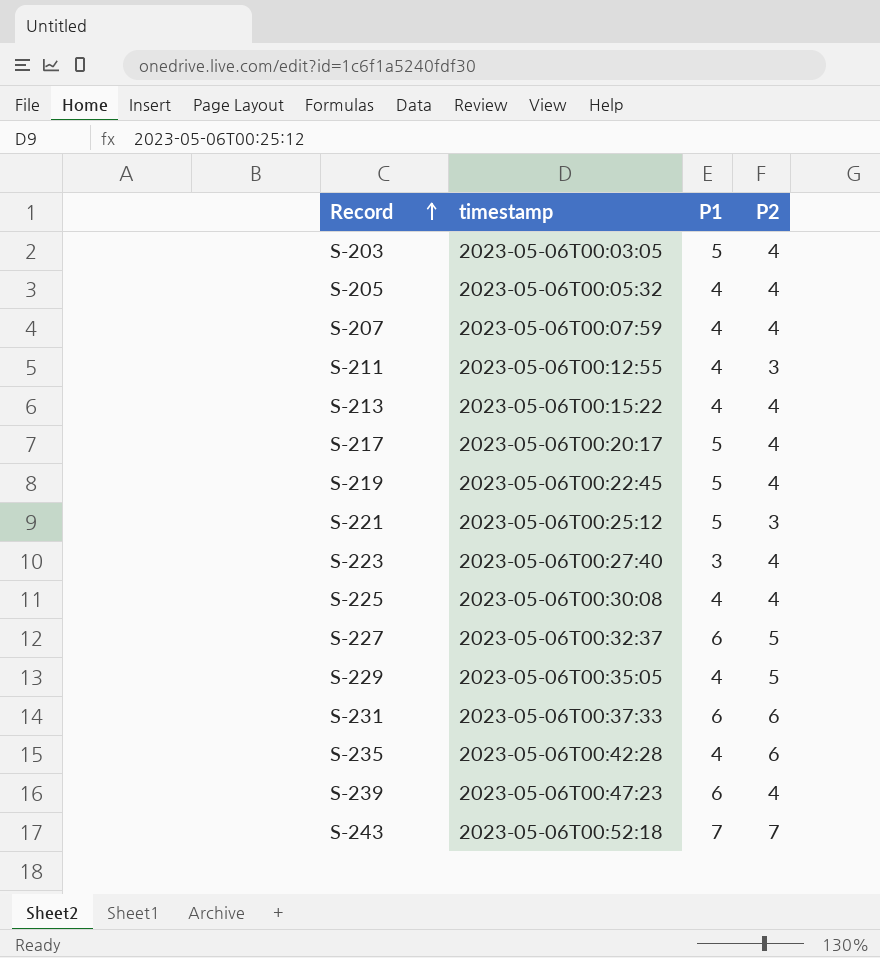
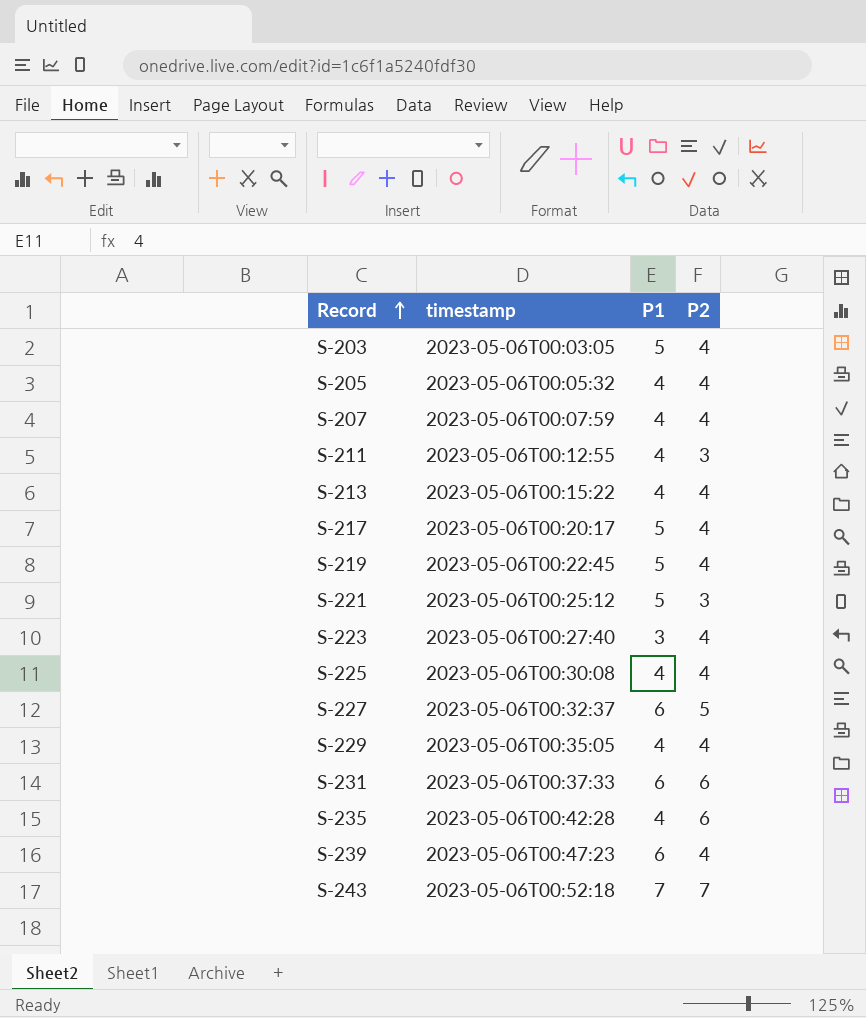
S-229 | P2: 5 -> 4

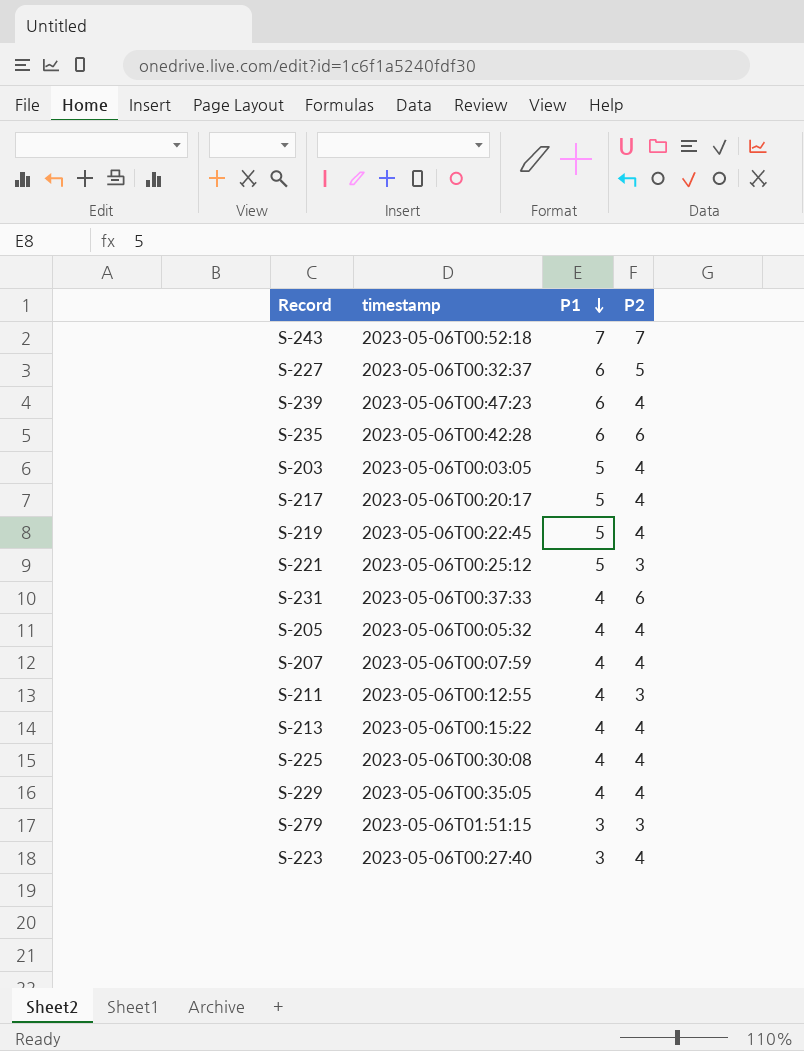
row order: Record ascending -> P1 descending
S-235 | P1: 4 -> 6
S-231 | P1: 6 -> 4
row S-279: none -> 2023-05-06T01:51:15 | 3 | 3

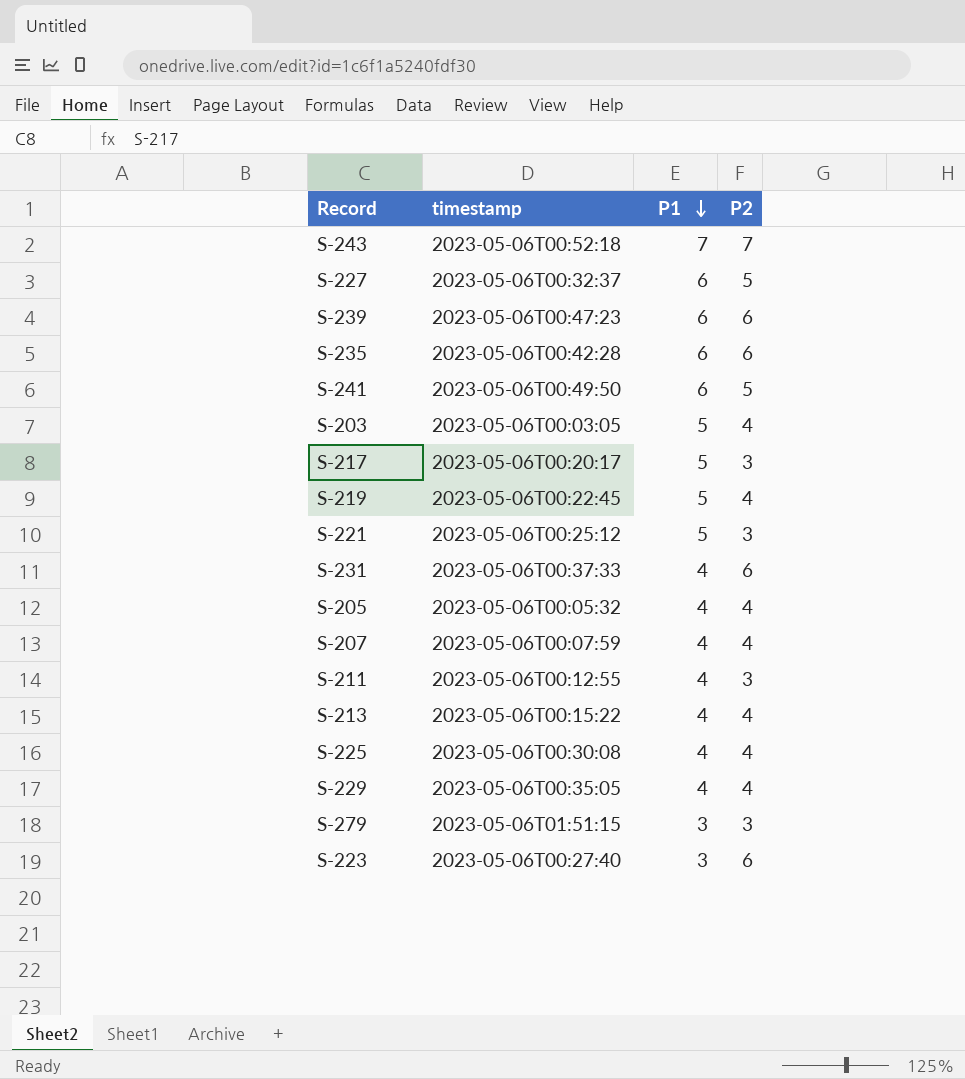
S-239 | P2: 4 -> 6
row S-241: none -> 2023-05-06T00:49:50 | 6 | 5
S-217 | P2: 4 -> 3
S-223 | P2: 4 -> 6

